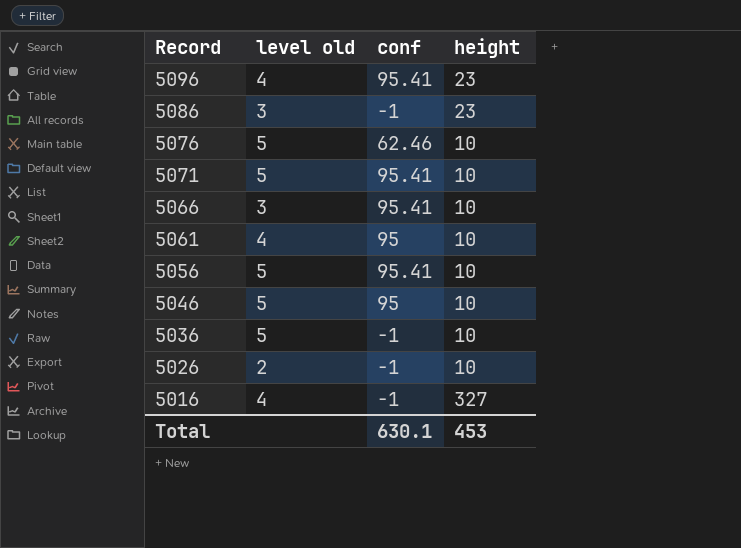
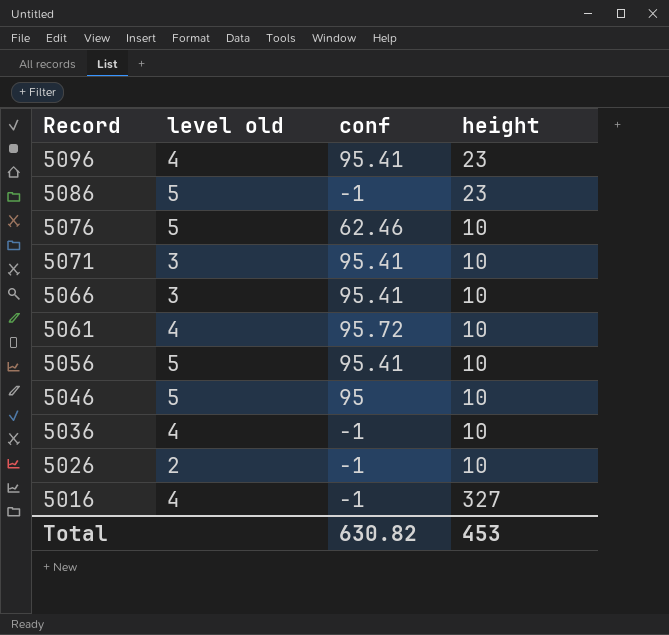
5086 | level old: 3 -> 5
5071 | level old: 5 -> 3
5061 | conf: 95 -> 95.72
5036 | level old: 5 -> 4
Total | conf: 630.1 -> 630.82

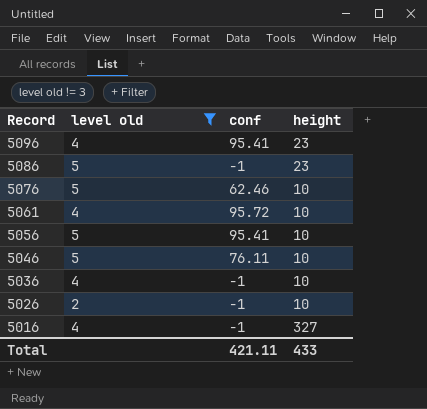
filter: none -> level old != 3
5046 | conf: 95 -> 76.11
Total | conf: 630.82 -> 421.11
Total | height: 453 -> 433

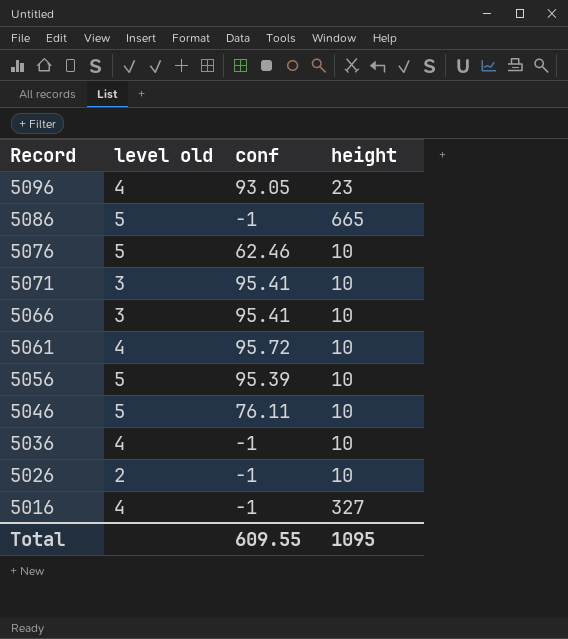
filter: level old != 3 -> none
5096 | conf: 95.41 -> 93.05
5086 | height: 23 -> 665
5056 | conf: 95.41 -> 95.39
Total | conf: 421.11 -> 609.55
Total | height: 433 -> 1095

